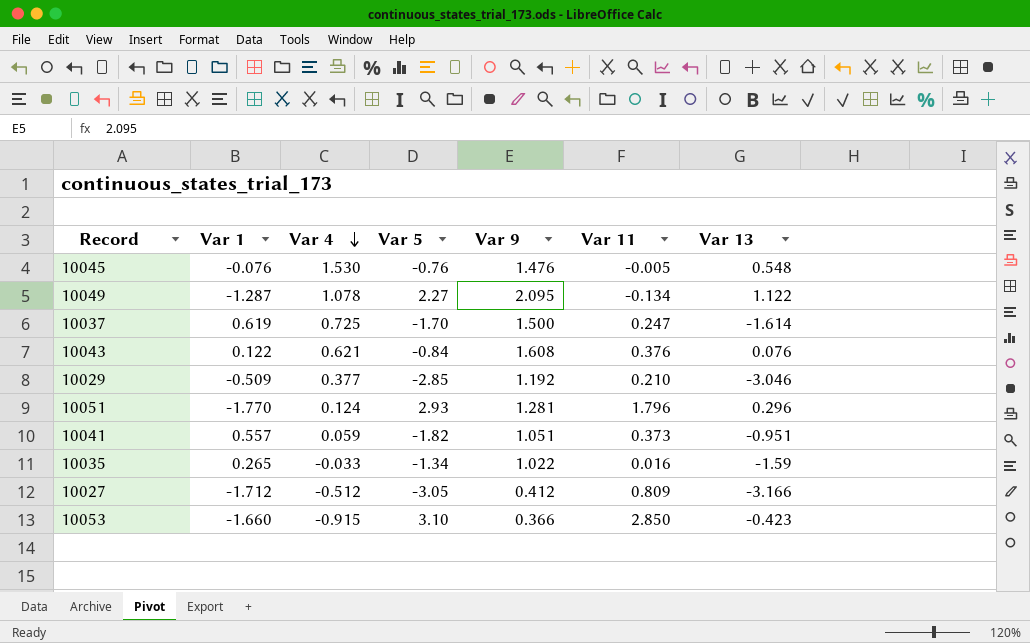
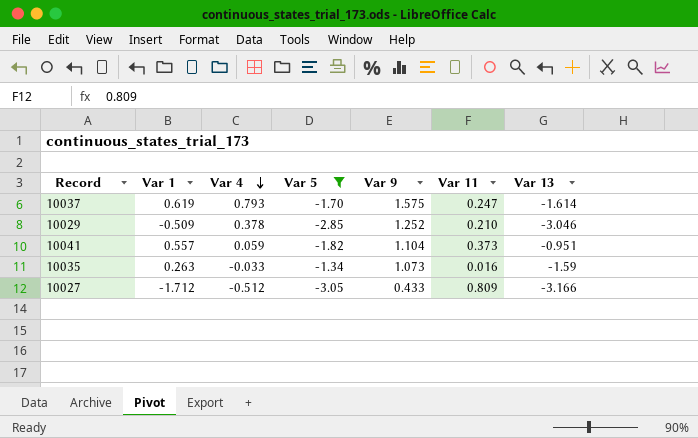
filter: none -> Var 5 <= -1.34
10037 | Var 4: 0.725 -> 0.793
10037 | Var 9: 1.500 -> 1.575
10029 | Var 4: 0.377 -> 0.378
10029 | Var 9: 1.192 -> 1.252
10041 | Var 9: 1.051 -> 1.104
10035 | Var 1: 0.265 -> 0.263
10035 | Var 9: 1.022 -> 1.073
10027 | Var 9: 0.412 -> 0.433

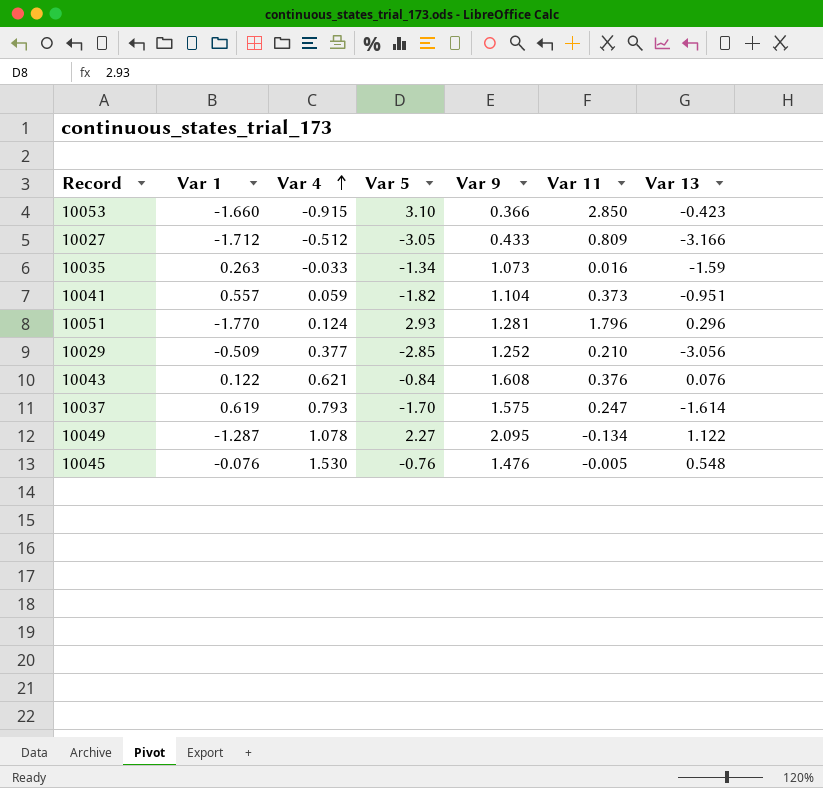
filter: Var 5 <= -1.34 -> none
row order: Var 4 descending -> Var 4 ascending
10029 | Var 4: 0.378 -> 0.377
10029 | Var 13: -3.046 -> -3.056

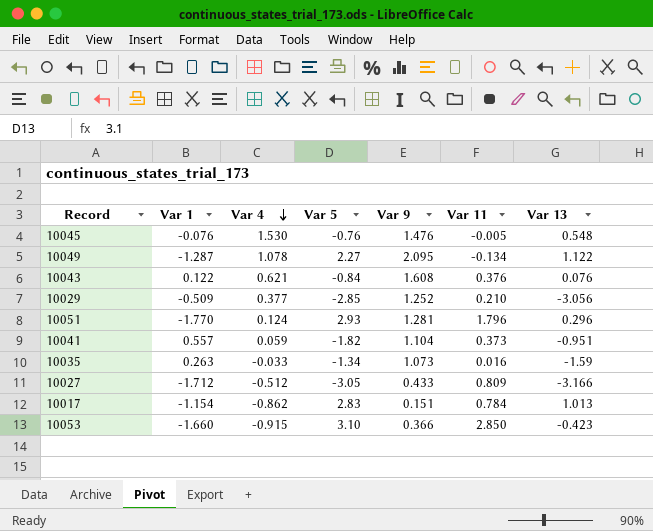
row order: Var 4 ascending -> Var 4 descending
row 10037: 0.619 | 0.793 | -1.70 | 1.575 | 0.247 | -1.614 -> none
row 10017: none -> -1.154 | -0.862 | 2.83 | 0.151 | 0.784 | 1.013

